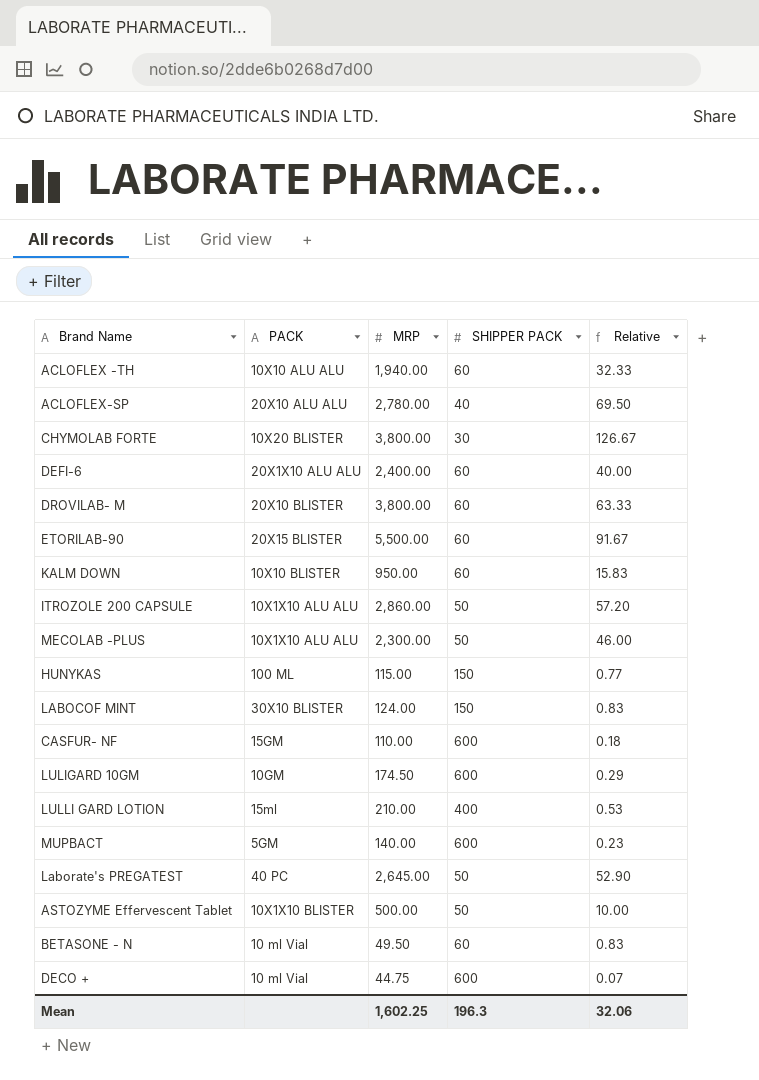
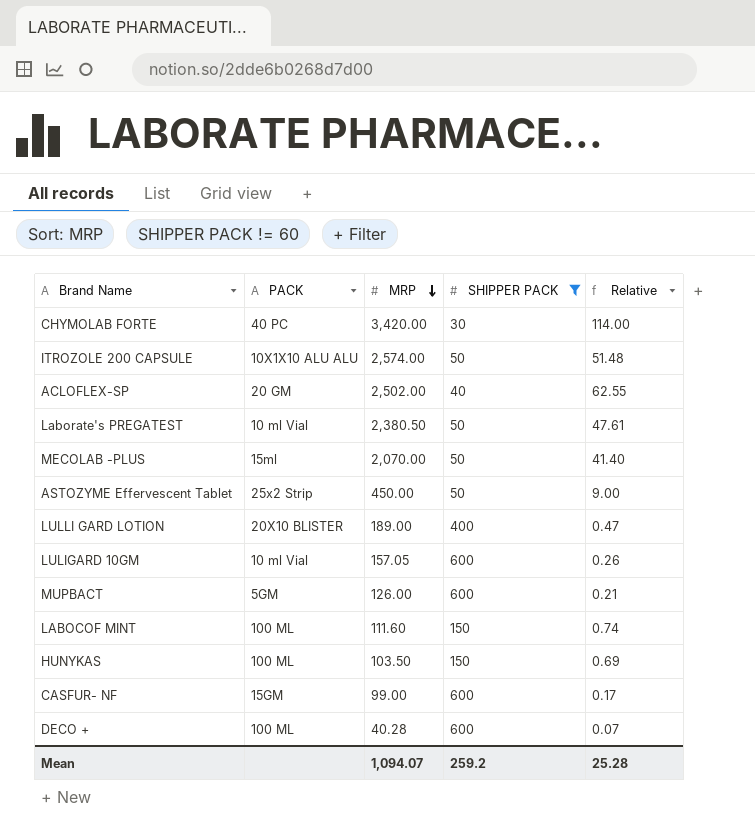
filter: none -> SHIPPER PACK != 60
row order: none -> MRP descending
CHYMOLAB FORTE | PACK: 10X20 BLISTER -> 40 PC
CHYMOLAB FORTE | MRP: 3,800.00 -> 3,420.00
CHYMOLAB FORTE | Relative: 126.67 -> 114.00
ITROZOLE 200 CAPSULE | MRP: 2,860.00 -> 2,574.00
ITROZOLE 200 CAPSULE | Relative: 57.20 -> 51.48
ACLOFLEX-SP | PACK: 20X10 ALU ALU -> 20 GM
ACLOFLEX-SP | MRP: 2,780.00 -> 2,502.00
ACLOFLEX-SP | Relative: 69.50 -> 62.55
Laborate's PREGATEST | PACK: 40 PC -> 10 ml Vial
Laborate's PREGATEST | MRP: 2,645.00 -> 2,380.50
Laborate's PREGATEST | Relative: 52.90 -> 47.61
MECOLAB -PLUS | PACK: 10X1X10 ALU ALU -> 15ml
MECOLAB -PLUS | MRP: 2,300.00 -> 2,070.00
MECOLAB -PLUS | Relative: 46.00 -> 41.40
ASTOZYME Effervescent Tablet | PACK: 10X1X10 BLISTER -> 25x2 Strip
ASTOZYME Effervescent Tablet | MRP: 500.00 -> 450.00
ASTOZYME Effervescent Tablet | Relative: 10.00 -> 9.00
LULLI GARD LOTION | PACK: 15ml -> 20X10 BLISTER
LULLI GARD LOTION | MRP: 210.00 -> 189.00
LULLI GARD LOTION | Relative: 0.53 -> 0.47
LULIGARD 10GM | PACK: 10GM -> 10 ml Vial
LULIGARD 10GM | MRP: 174.50 -> 157.05
LULIGARD 10GM | Relative: 0.29 -> 0.26
MUPBACT | MRP: 140.00 -> 126.00
MUPBACT | Relative: 0.23 -> 0.21
LABOCOF MINT | PACK: 30X10 BLISTER -> 100 ML
LABOCOF MINT | MRP: 124.00 -> 111.60
LABOCOF MINT | Relative: 0.83 -> 0.74
HUNYKAS | MRP: 115.00 -> 103.50
HUNYKAS | Relative: 0.77 -> 0.69
CASFUR- NF | MRP: 110.00 -> 99.00
CASFUR- NF | Relative: 0.18 -> 0.17
DECO + | PACK: 10 ml Vial -> 100 ML
DECO + | MRP: 44.75 -> 40.28
Mean | MRP: 1,602.25 -> 1,094.07
Mean | SHIPPER PACK: 196.3 -> 259.2
Mean | Relative: 32.06 -> 25.28

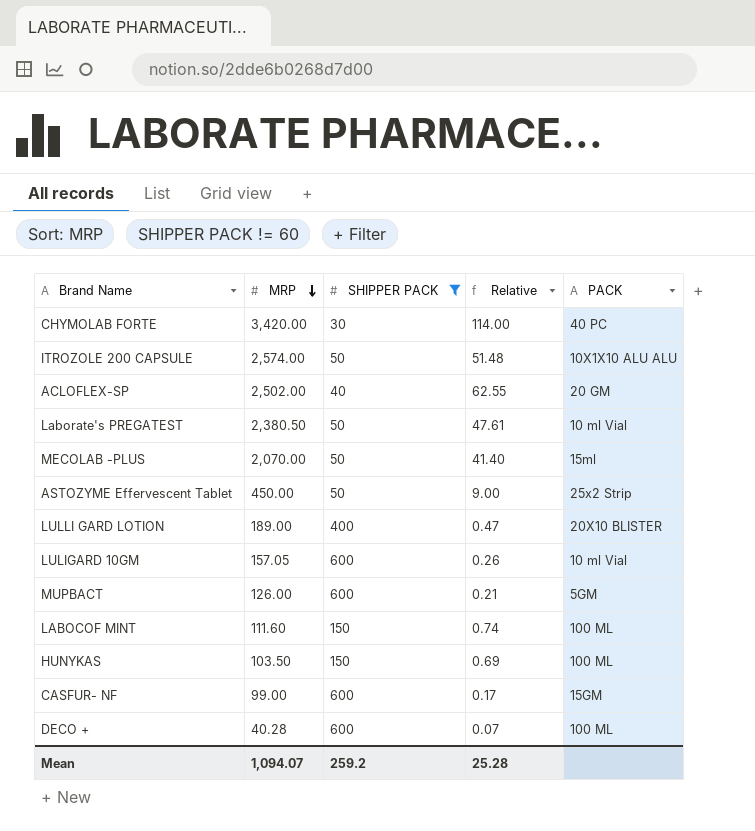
column PACK | position: 2 -> 5

